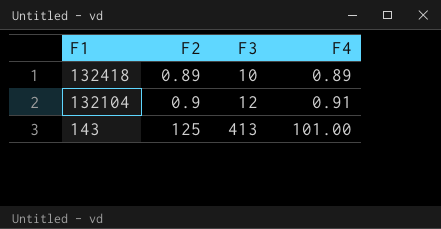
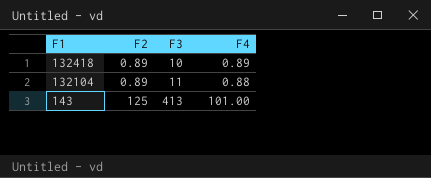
132104 | F2: 0.9 -> 0.89
132104 | F3: 12 -> 11
132104 | F4: 0.91 -> 0.88

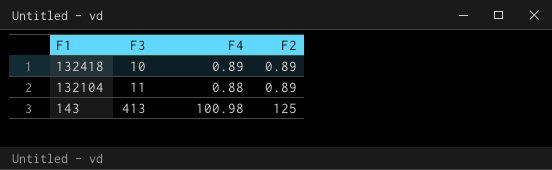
column F2 | position: 2 -> 4
143 | F4: 101.00 -> 100.98

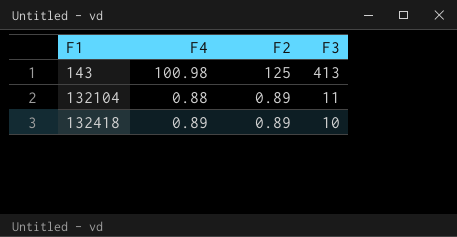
row order: F1 descending -> F1 ascending
column F3 | position: 2 -> 4

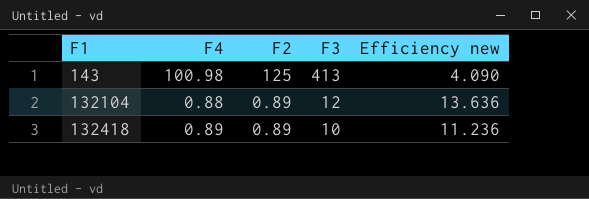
column Efficiency new | formula: none -> [F3] / [F4]
132104 | F3: 11 -> 12

